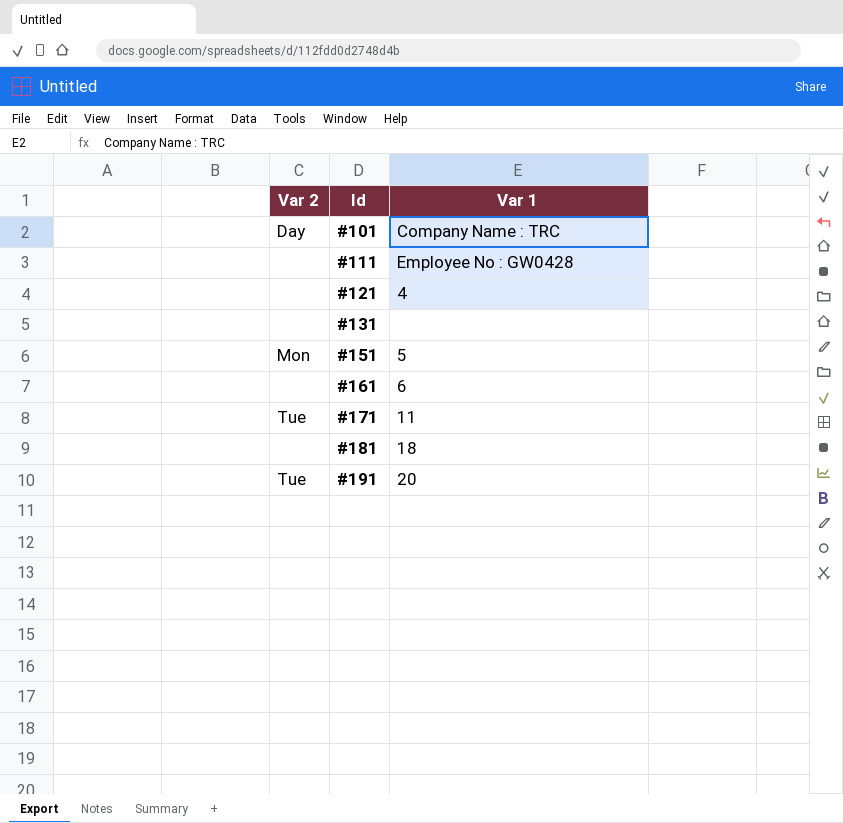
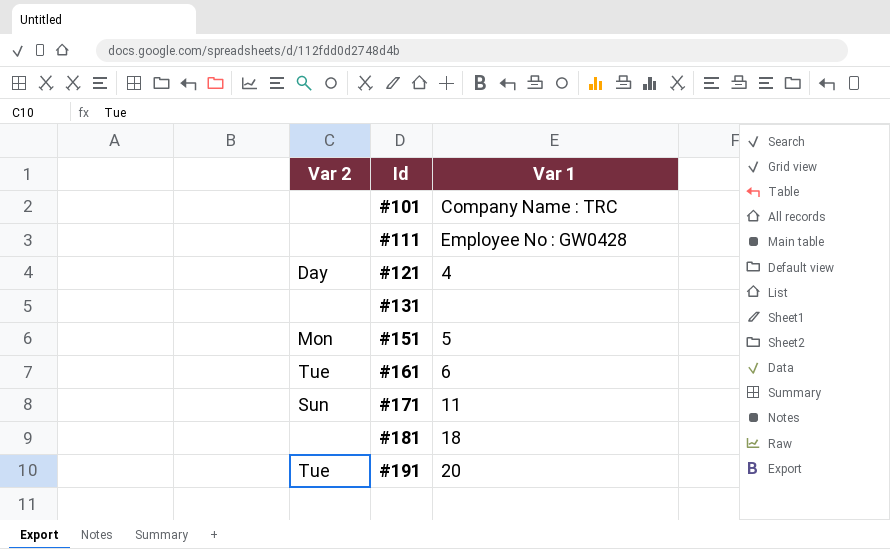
#101 | Var 2: Day -> none
#121 | Var 2: none -> Day
#161 | Var 2: none -> Tue
#171 | Var 2: Tue -> Sun

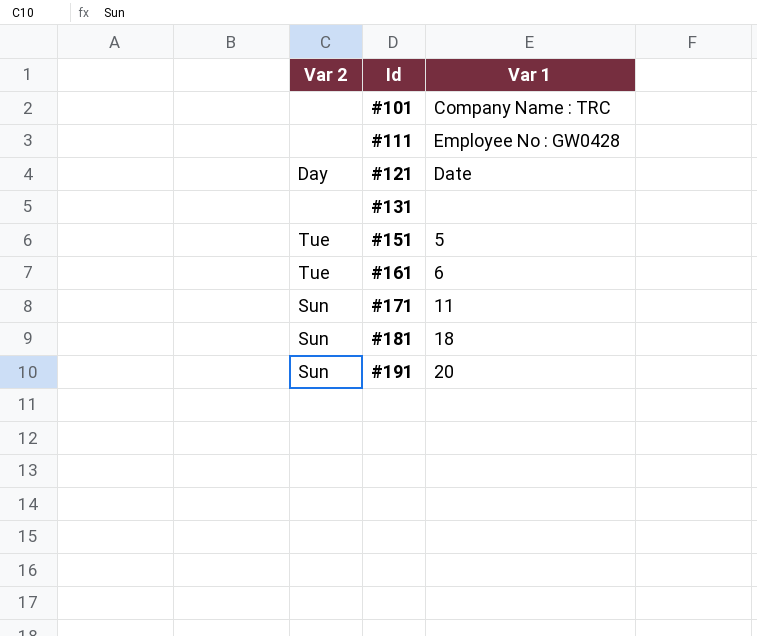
#121 | Var 1: 4 -> Date
#151 | Var 2: Mon -> Tue
#181 | Var 2: none -> Sun
#191 | Var 2: Tue -> Sun

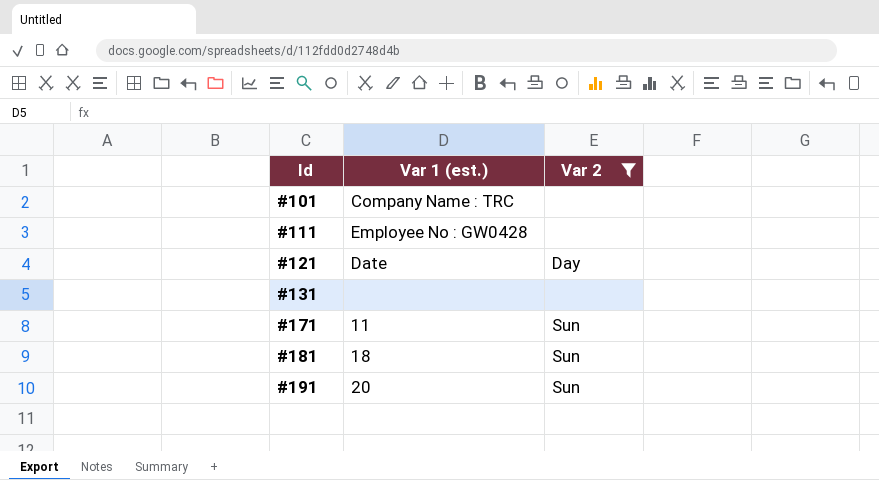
filter: none -> Var 2 != Tue
column name: Var 1 -> Var 1 (est.)
column Var 2 | position: 1 -> 3

